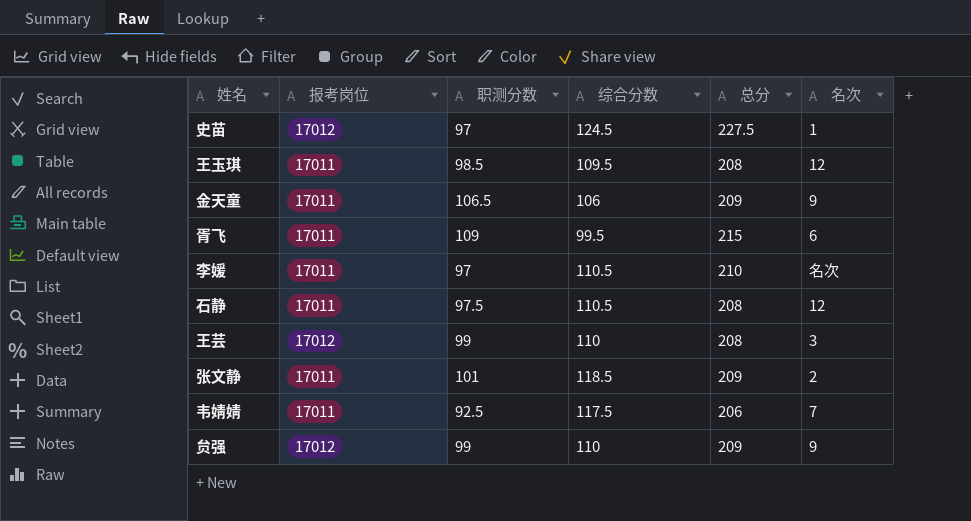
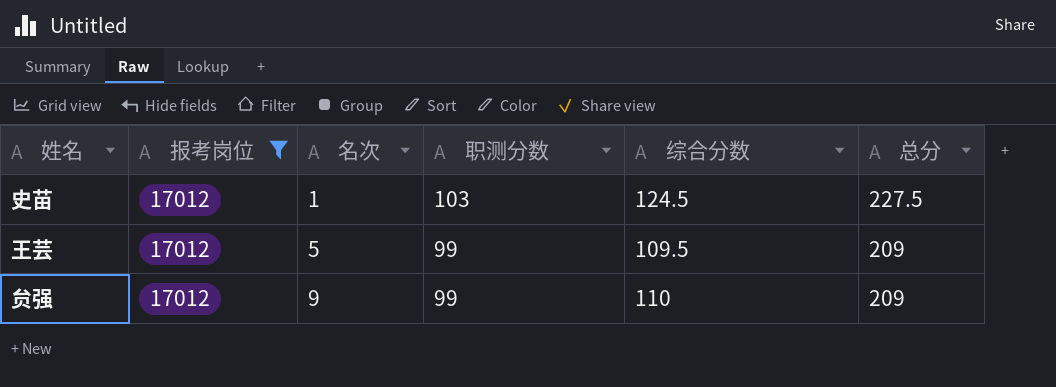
filter: none -> 报考岗位 = 17012
column 名次 | position: 6 -> 3
史苗 | 职测分数: 97 -> 103
王芸 | 名次: 3 -> 5
王芸 | 综合分数: 110 -> 109.5
王芸 | 总分: 208 -> 209

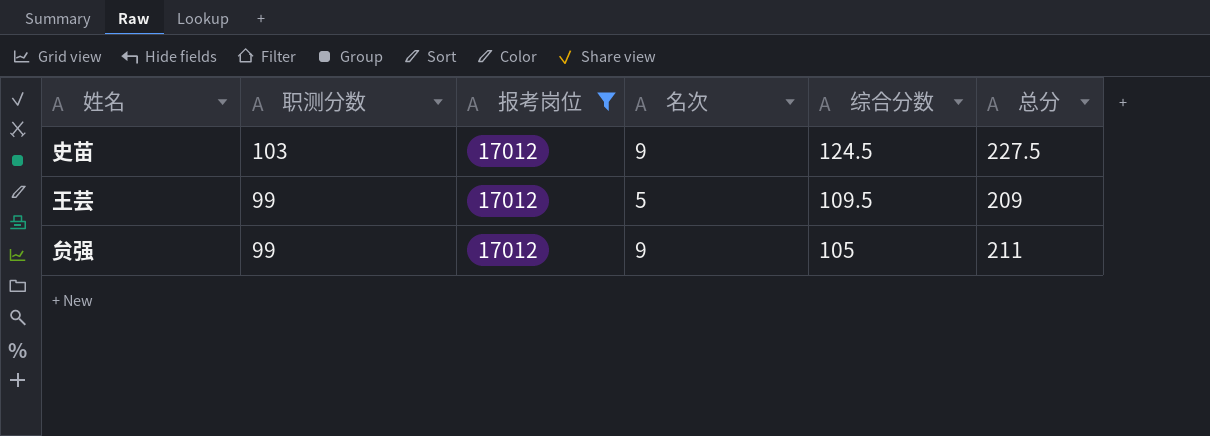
column 职测分数 | position: 4 -> 2
史苗 | 名次: 1 -> 9
贠强 | 综合分数: 110 -> 105
贠强 | 总分: 209 -> 211

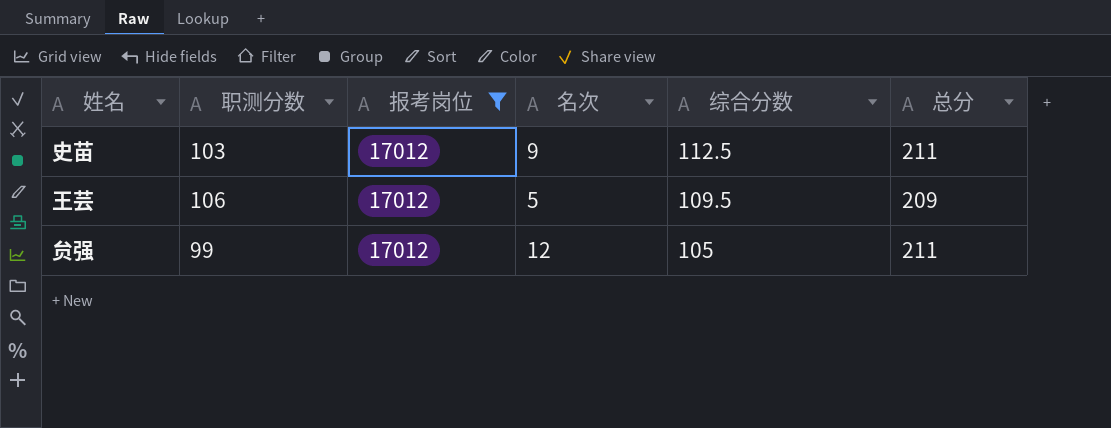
史苗 | 综合分数: 124.5 -> 112.5
史苗 | 总分: 227.5 -> 211
王芸 | 职测分数: 99 -> 106
贠强 | 名次: 9 -> 12

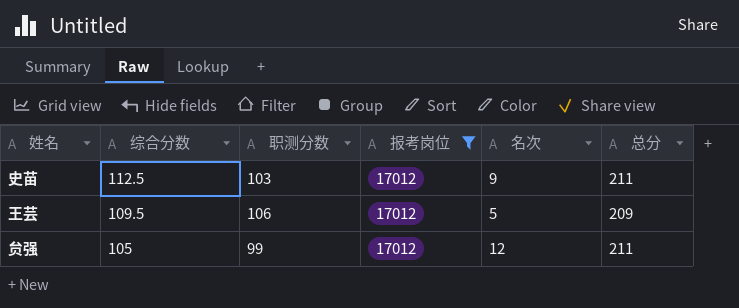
column 综合分数 | position: 5 -> 2

